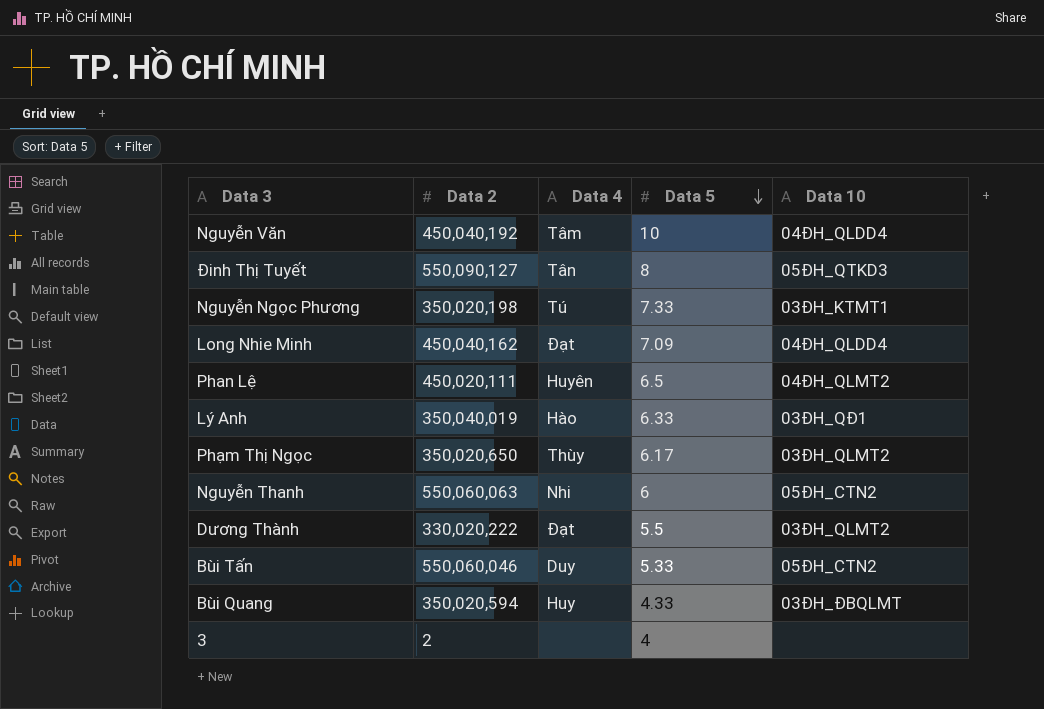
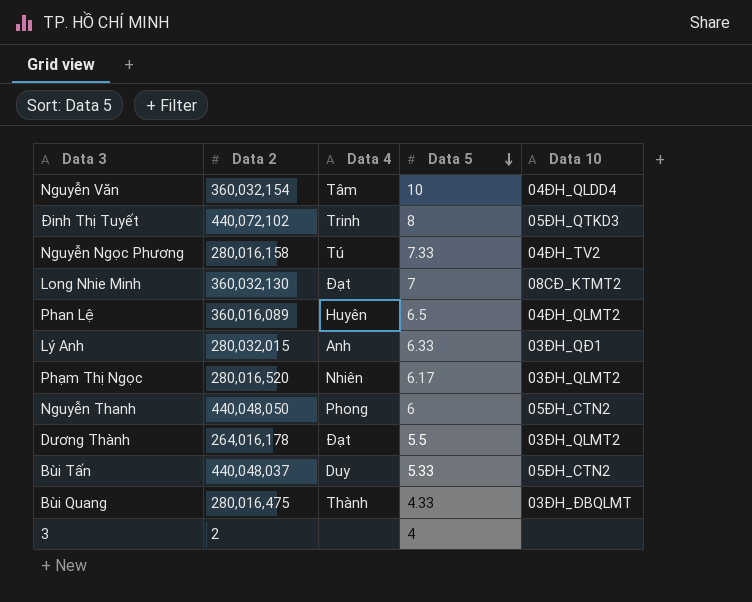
Nguyễn Văn | Data 2: 450,040,192 -> 360,032,154
Đinh Thị Tuyết | Data 2: 550,090,127 -> 440,072,102
Đinh Thị Tuyết | Data 4: Tân -> Trinh
Nguyễn Ngọc Phương | Data 2: 350,020,198 -> 280,016,158
Nguyễn Ngọc Phương | Data 10: 03ĐH_KTMT1 -> 04ĐH_TV2
Long Nhie Minh | Data 2: 450,040,162 -> 360,032,130
Long Nhie Minh | Data 5: 7.09 -> 7
Long Nhie Minh | Data 10: 04ĐH_QLDD4 -> 08CĐ_KTMT2
Phan Lệ | Data 2: 450,020,111 -> 360,016,089
Lý Anh | Data 2: 350,040,019 -> 280,032,015
Lý Anh | Data 4: Hào -> Anh
Phạm Thị Ngọc | Data 2: 350,020,650 -> 280,016,520
Phạm Thị Ngọc | Data 4: Thùy -> Nhiên
Nguyễn Thanh | Data 2: 550,060,063 -> 440,048,050
Nguyễn Thanh | Data 4: Nhi -> Phong
Dương Thành | Data 2: 330,020,222 -> 264,016,178
Bùi Tấn | Data 2: 550,060,046 -> 440,048,037
Bùi Quang | Data 2: 350,020,594 -> 280,016,475
Bùi Quang | Data 4: Huy -> Thành

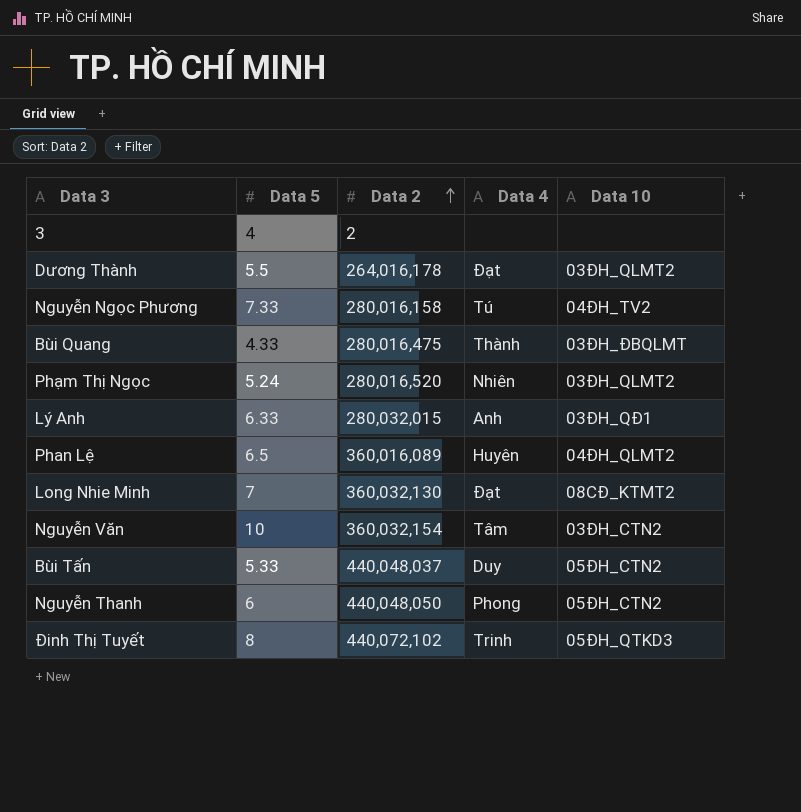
row order: Data 5 descending -> Data 2 ascending
column Data 5 | position: 4 -> 2
Phạm Thị Ngọc | Data 5: 6.17 -> 5.24
Nguyễn Văn | Data 10: 04ĐH_QLDD4 -> 03ĐH_CTN2

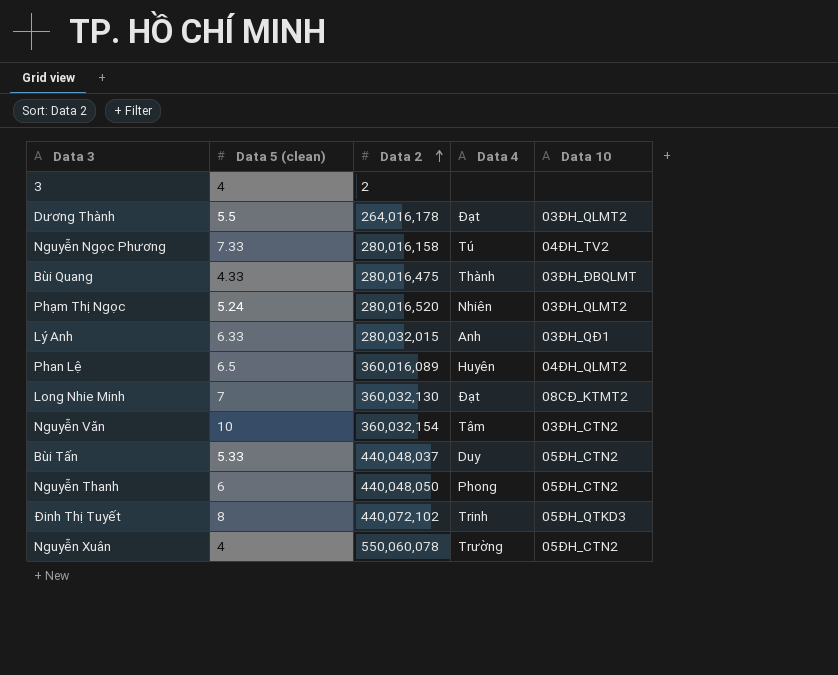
column name: Data 5 -> Data 5 (clean)
row Nguyễn Xuân: none -> 4 | 550,060,078 | Trường | 05ĐH_CTN2

